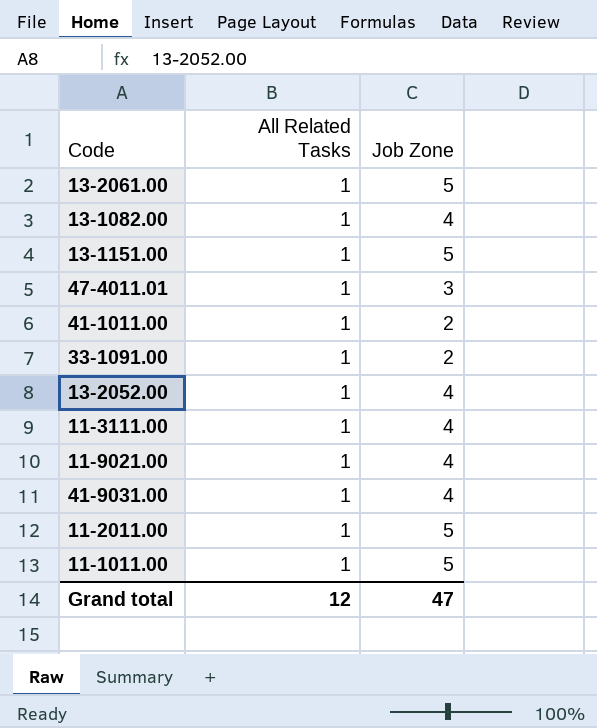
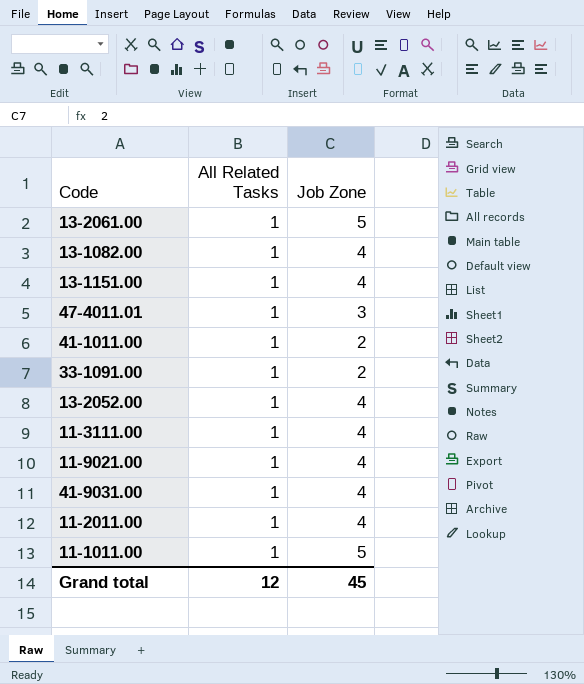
13-1151.00 | Job Zone: 5 -> 4
11-2011.00 | Job Zone: 5 -> 4
Grand total | Job Zone: 47 -> 45

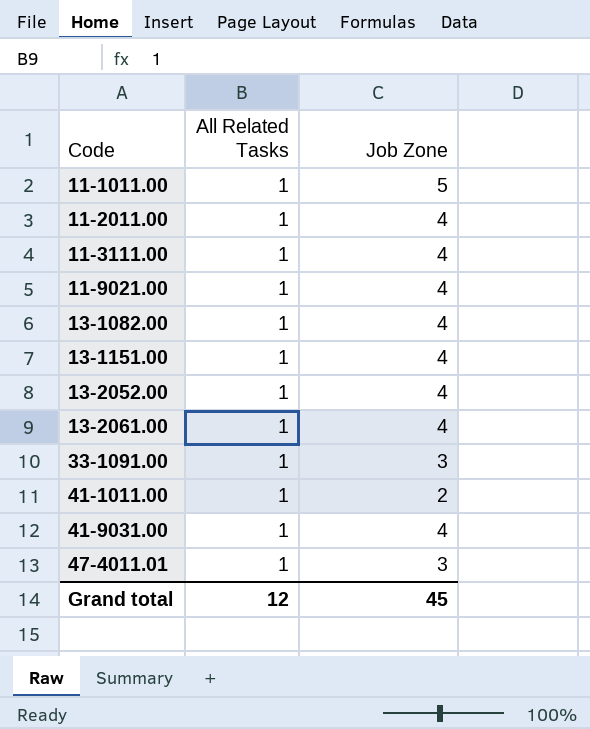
row order: none -> Code ascending
13-2061.00 | Job Zone: 5 -> 4
33-1091.00 | Job Zone: 2 -> 3

